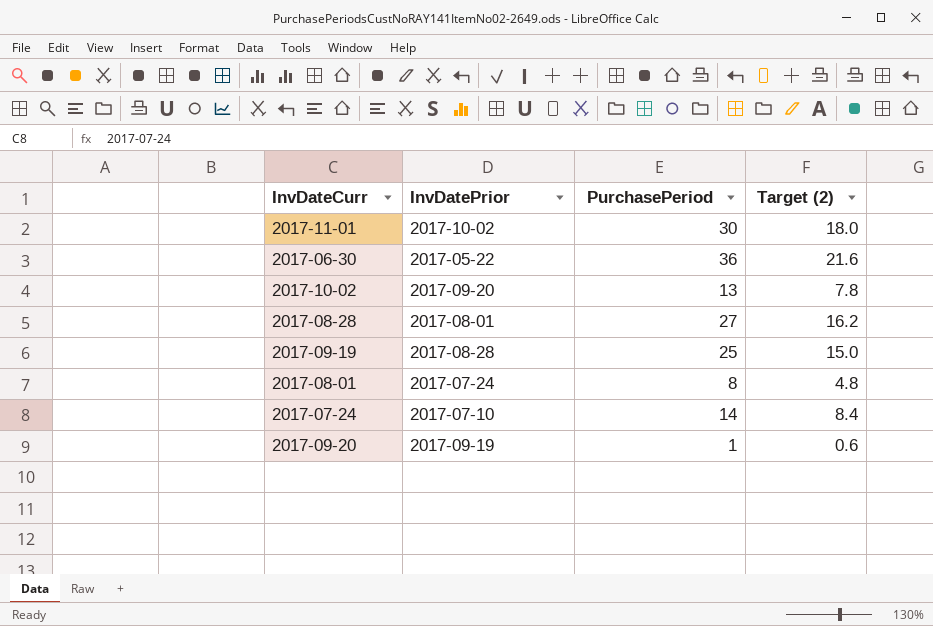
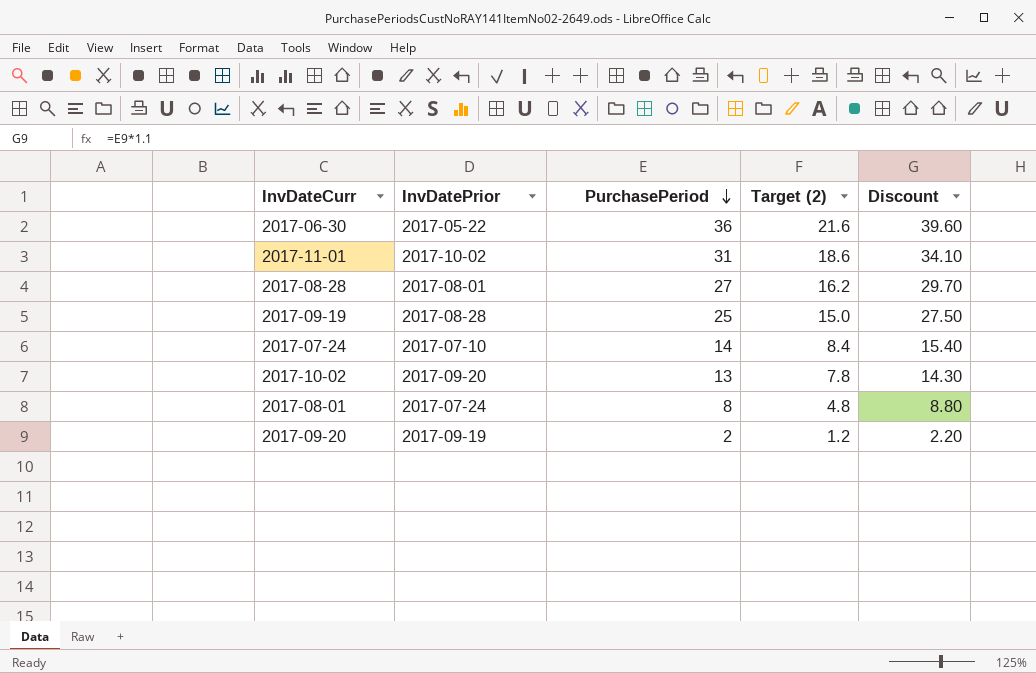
row order: none -> PurchasePeriod descending
column Discount | formula: none -> [PurchasePeriod] * 1.1
2017-11-01 | PurchasePeriod: 30 -> 31
2017-11-01 | Target (2): 18.0 -> 18.6
2017-09-20 | PurchasePeriod: 1 -> 2
2017-09-20 | Target (2): 0.6 -> 1.2

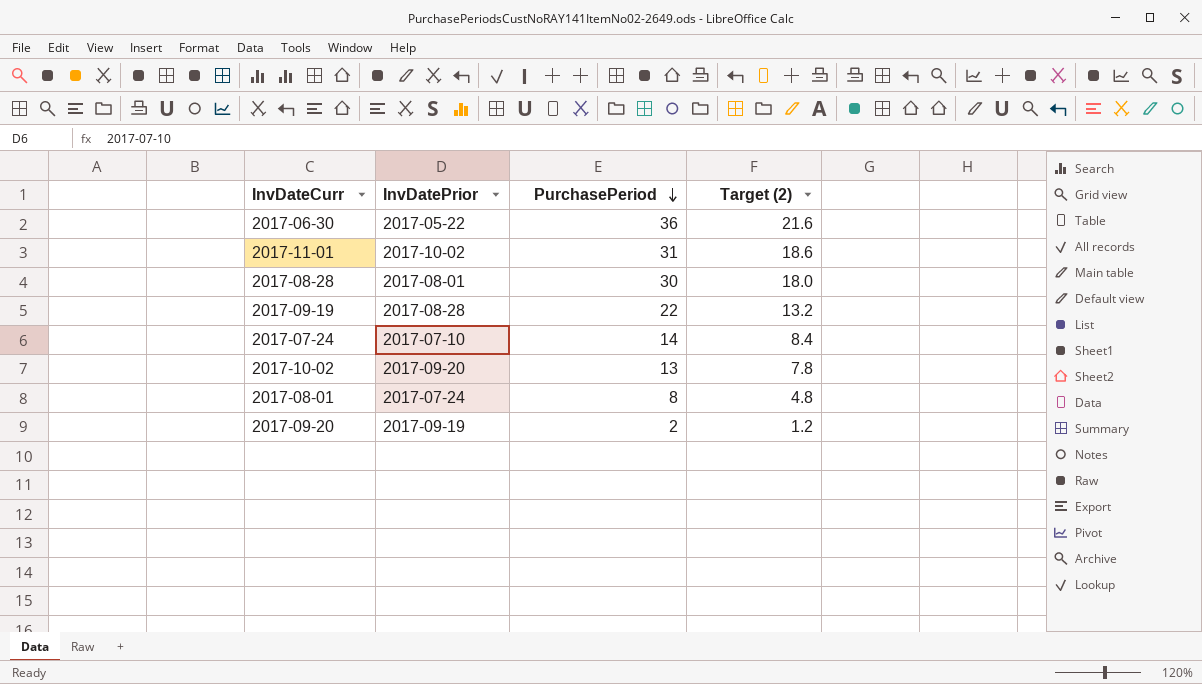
column Discount | formula: [PurchasePeriod] * 1.1 -> none
2017-08-28 | PurchasePeriod: 27 -> 30
2017-08-28 | Target (2): 16.2 -> 18.0
2017-09-19 | PurchasePeriod: 25 -> 22
2017-09-19 | Target (2): 15.0 -> 13.2

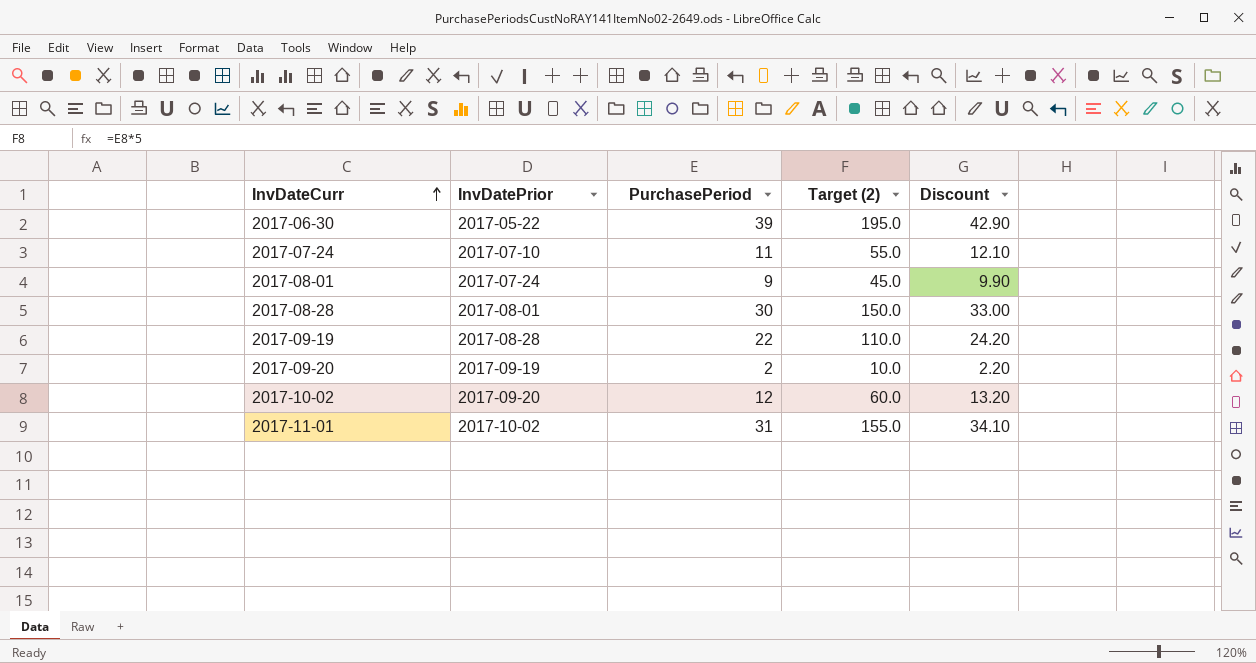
row order: PurchasePeriod descending -> InvDateCurr ascending
column Target (2) | formula: [PurchasePeriod] * 0.6 -> [PurchasePeriod] * 5
column Discount | formula: none -> [PurchasePeriod] * 1.1
2017-06-30 | PurchasePeriod: 36 -> 39
2017-07-24 | PurchasePeriod: 14 -> 11
2017-08-01 | PurchasePeriod: 8 -> 9
2017-10-02 | PurchasePeriod: 13 -> 12

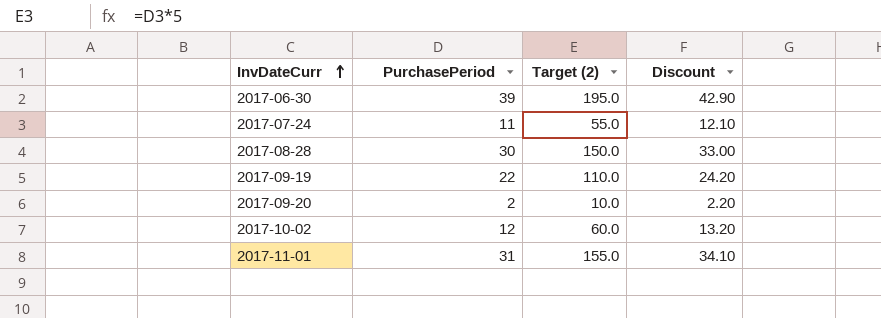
column InvDatePrior | position: 2 -> none
row 2017-08-01: 2017-07-24 | 9 | 45.0 | 9.90 -> none

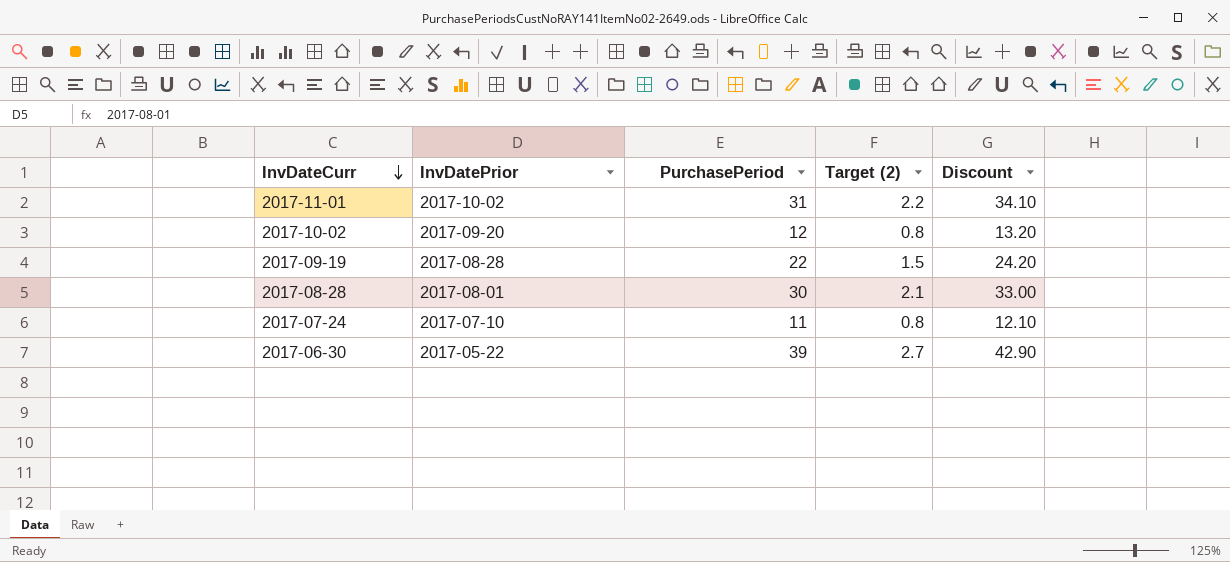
row order: InvDateCurr ascending -> InvDateCurr descending
column InvDatePrior | position: none -> 2
column Target (2) | formula: [PurchasePeriod] * 5 -> [PurchasePeriod] * 0.07
row 2017-09-20: 2 | 10.0 | 2.20 -> none

